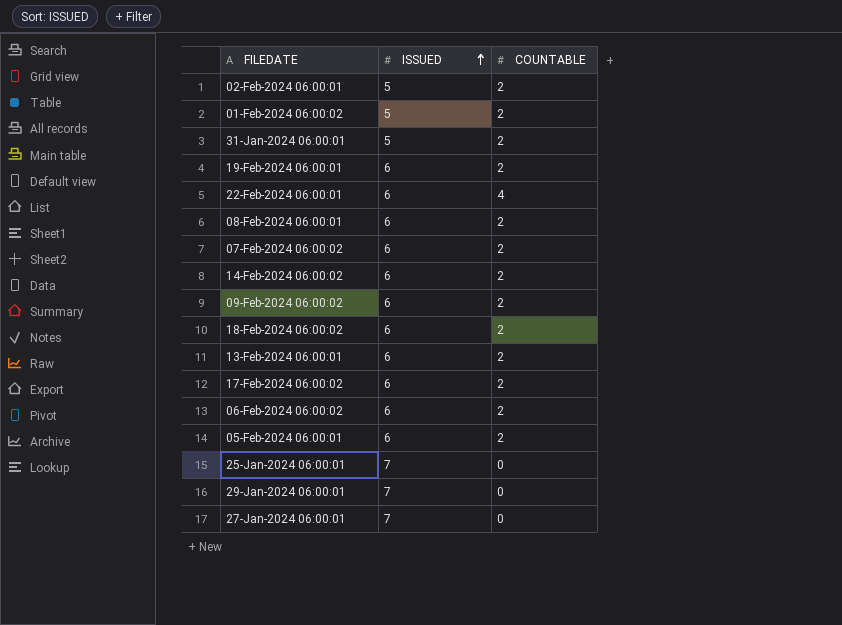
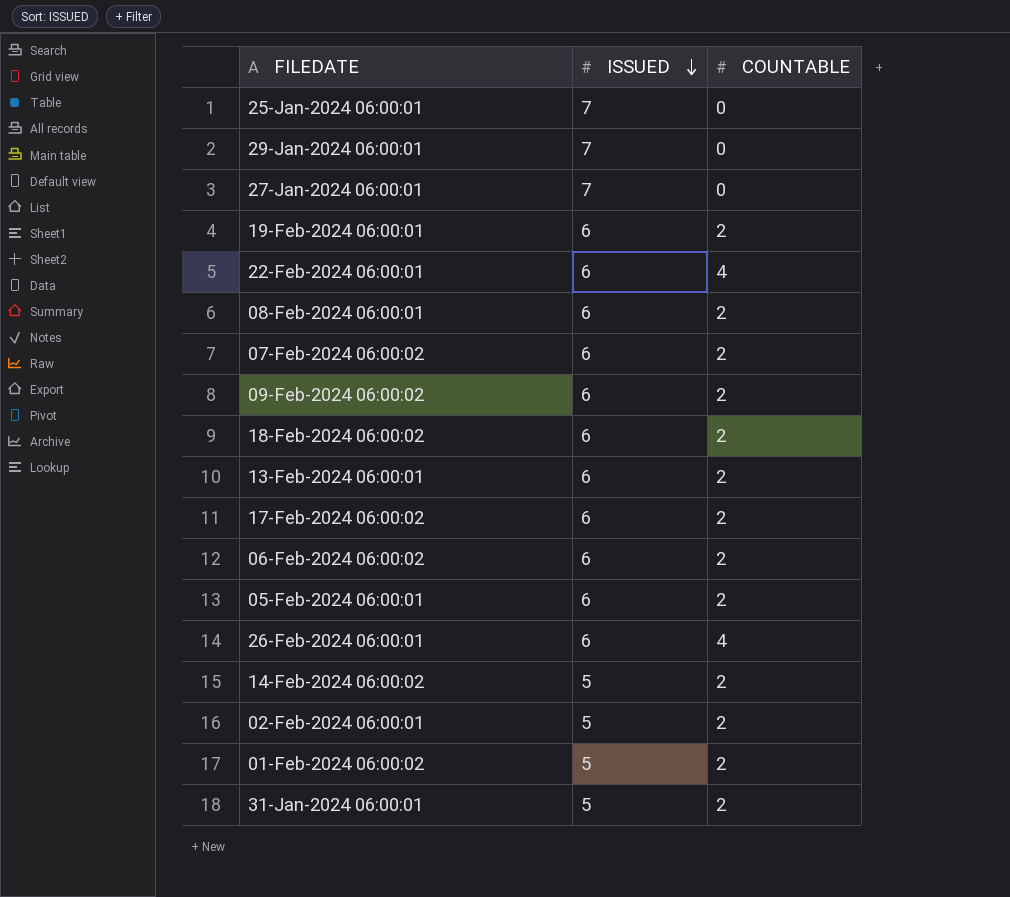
row order: ISSUED ascending -> ISSUED descending
row 26-Feb-2024 06:00:01: none -> 6 | 4
14-Feb-2024 06:00:02 | ISSUED: 6 -> 5

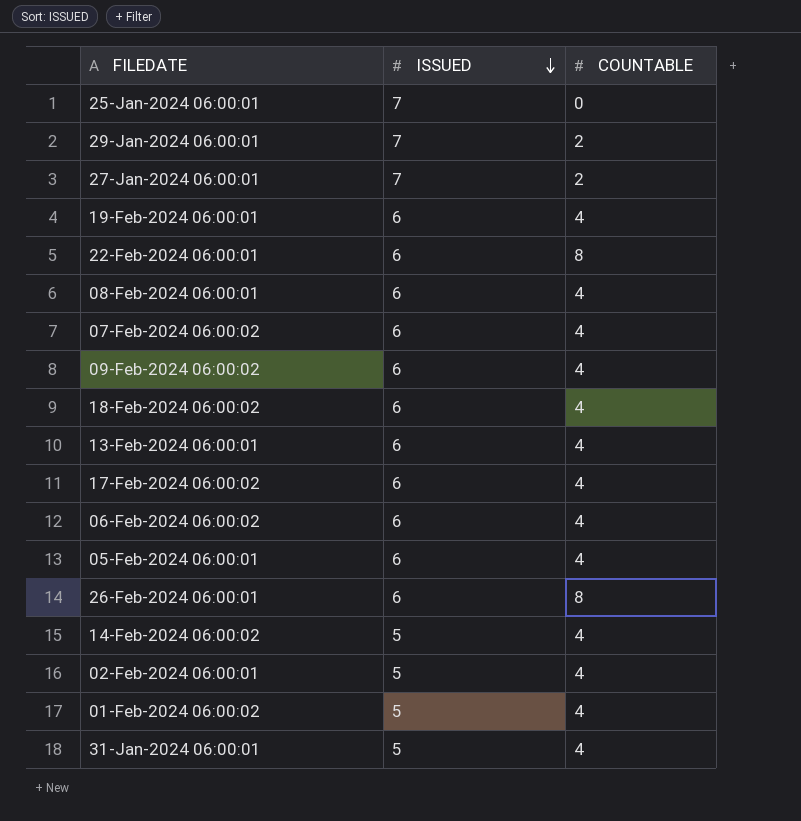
29-Jan-2024 06:00:01 | COUNTABLE: 0 -> 2
27-Jan-2024 06:00:01 | COUNTABLE: 0 -> 2
19-Feb-2024 06:00:01 | COUNTABLE: 2 -> 4
22-Feb-2024 06:00:01 | COUNTABLE: 4 -> 8
08-Feb-2024 06:00:01 | COUNTABLE: 2 -> 4
07-Feb-2024 06:00:02 | COUNTABLE: 2 -> 4
09-Feb-2024 06:00:02 | COUNTABLE: 2 -> 4
18-Feb-2024 06:00:02 | COUNTABLE: 2 -> 4
13-Feb-2024 06:00:01 | COUNTABLE: 2 -> 4
17-Feb-2024 06:00:02 | COUNTABLE: 2 -> 4
06-Feb-2024 06:00:02 | COUNTABLE: 2 -> 4
05-Feb-2024 06:00:01 | COUNTABLE: 2 -> 4
26-Feb-2024 06:00:01 | COUNTABLE: 4 -> 8
14-Feb-2024 06:00:02 | COUNTABLE: 2 -> 4
02-Feb-2024 06:00:01 | COUNTABLE: 2 -> 4
01-Feb-2024 06:00:02 | COUNTABLE: 2 -> 4
31-Jan-2024 06:00:01 | COUNTABLE: 2 -> 4

